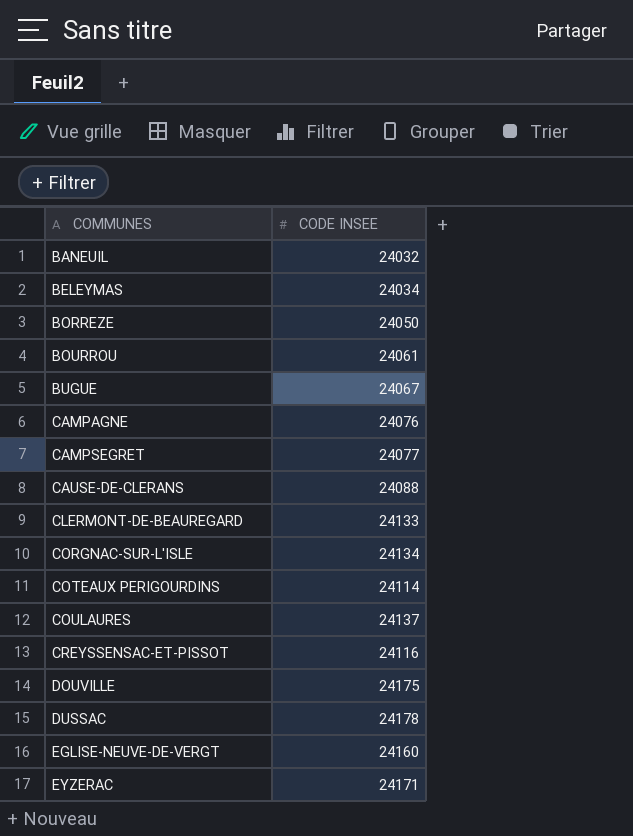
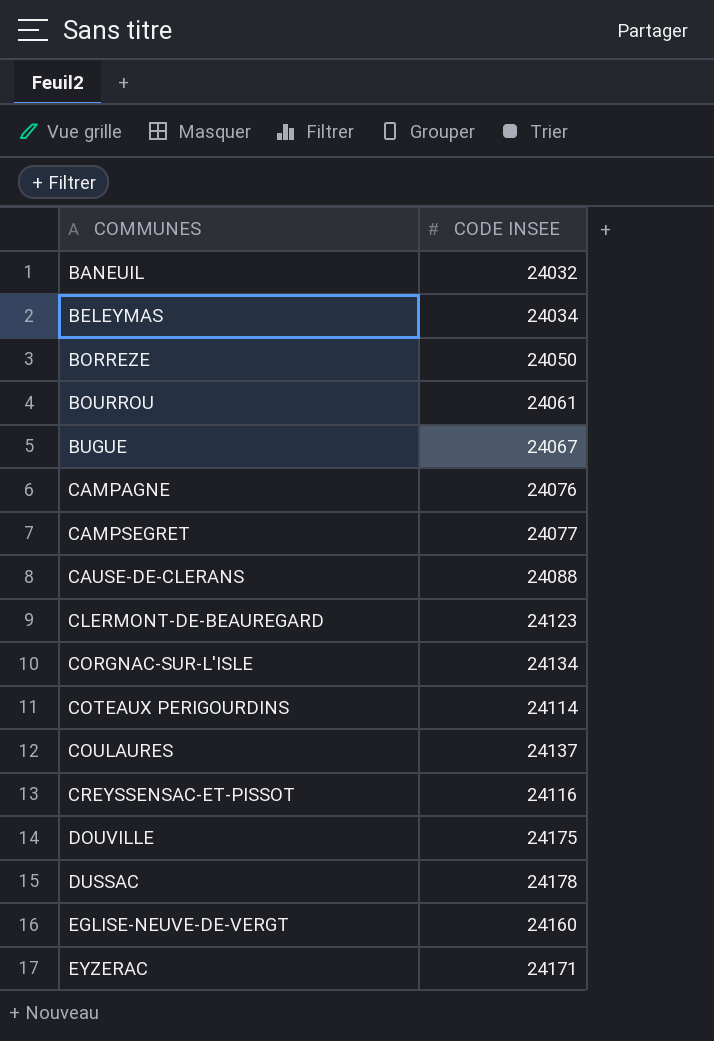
CLERMONT-DE-BEAUREGARD | CODE INSEE: 24133 -> 24123

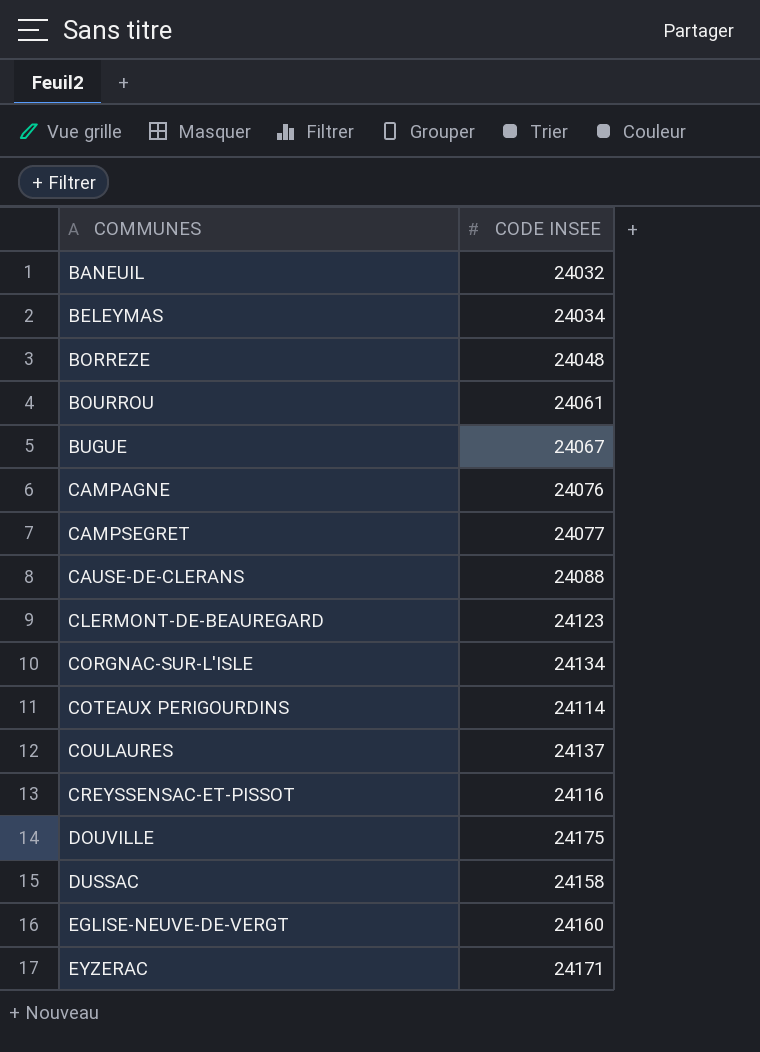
BORREZE | CODE INSEE: 24050 -> 24048
DUSSAC | CODE INSEE: 24178 -> 24158

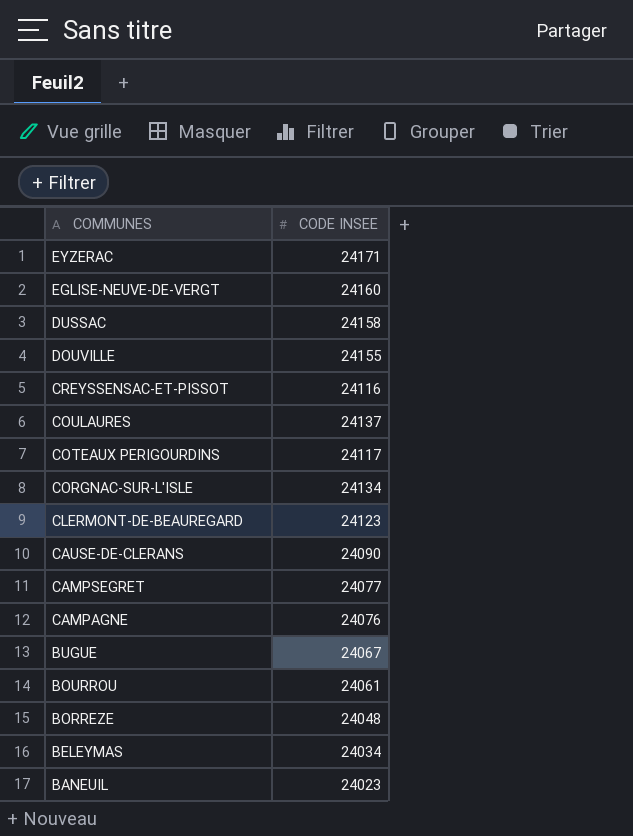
row order: COMMUNES ascending -> COMMUNES descending
DOUVILLE | CODE INSEE: 24175 -> 24155
COTEAUX PERIGOURDINS | CODE INSEE: 24114 -> 24117
CAUSE-DE-CLERANS | CODE INSEE: 24088 -> 24090
BANEUIL | CODE INSEE: 24032 -> 24023

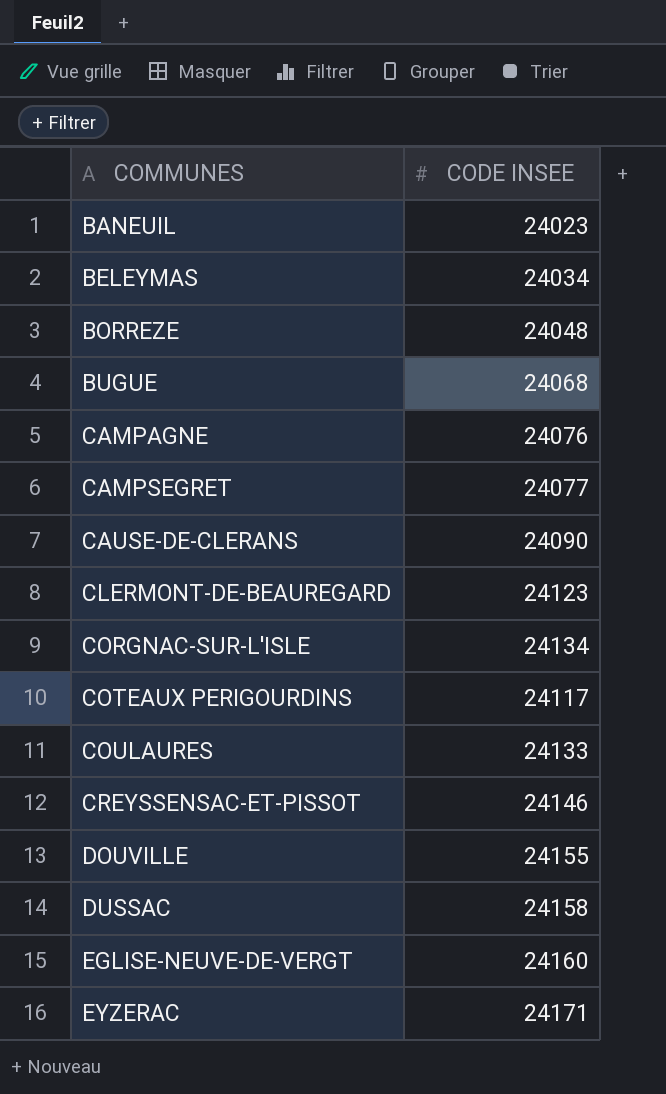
row order: COMMUNES descending -> COMMUNES ascending
row BOURROU: 24061 -> none
BUGUE | CODE INSEE: 24067 -> 24068
COULAURES | CODE INSEE: 24137 -> 24133
CREYSSENSAC-ET-PISSOT | CODE INSEE: 24116 -> 24146

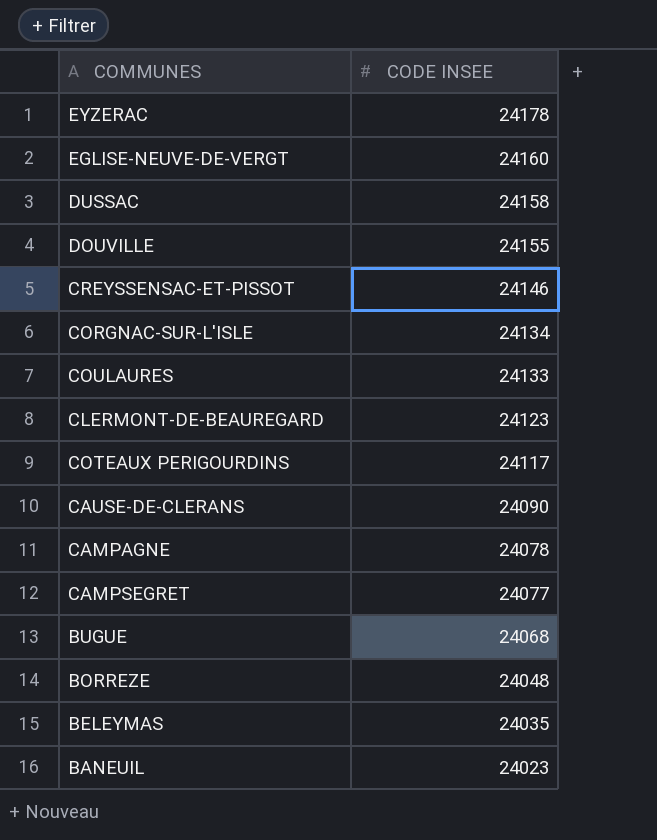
row order: COMMUNES ascending -> CODE INSEE descending
EYZERAC | CODE INSEE: 24171 -> 24178
CAMPAGNE | CODE INSEE: 24076 -> 24078
BELEYMAS | CODE INSEE: 24034 -> 24035

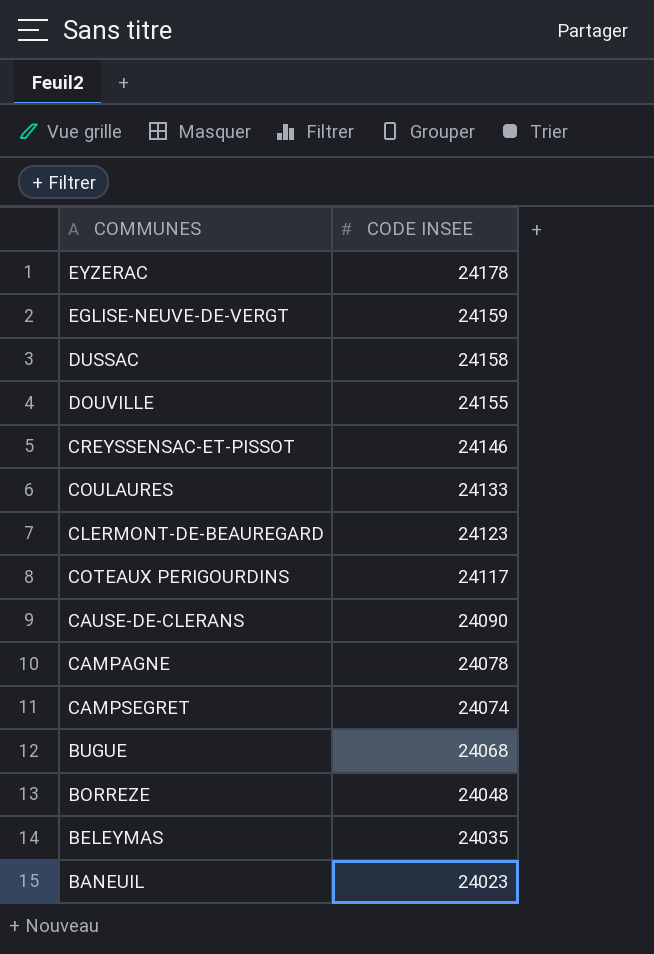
row CORGNAC-SUR-L'ISLE: 24134 -> none
EGLISE-NEUVE-DE-VERGT | CODE INSEE: 24160 -> 24159
CAMPSEGRET | CODE INSEE: 24077 -> 24074

